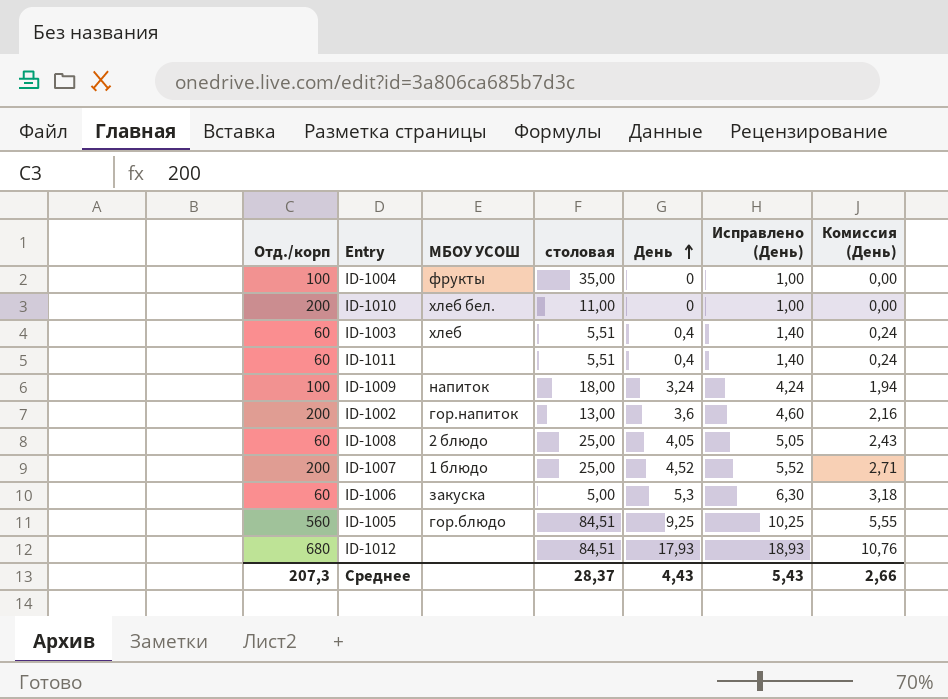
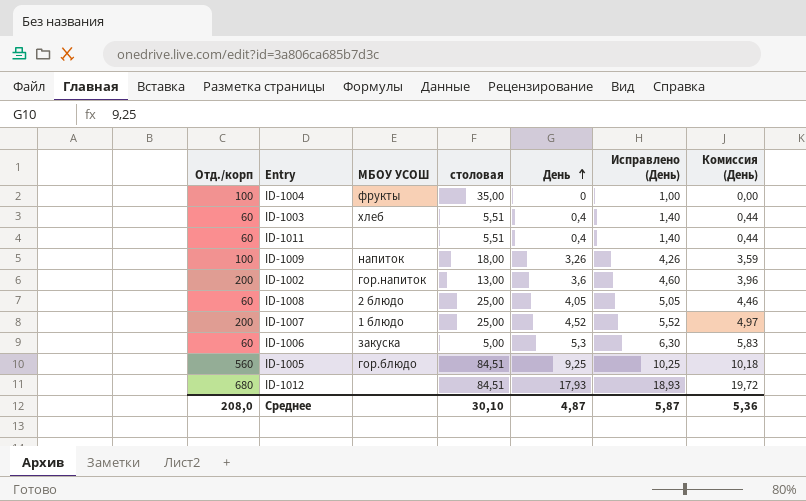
column Комиссия (День) | formula: [День] * 0,6 -> [День] * 1,1
row ID-1010: 200 | хлеб бел. | 11,00 | 0 | 1,00 | 0,00 -> none
ID-1009 | День: 3,24 -> 3,26
ID-1009 | Исправлено (День): 4,24 -> 4,26
Среднее | Отд./корп: 207,3 -> 208,0
Среднее | столовая: 28,37 -> 30,10
Среднее | День: 4,43 -> 4,87
Среднее | Исправлено (День): 5,43 -> 5,87
Среднее | Комиссия (День): 2,66 -> 5,36

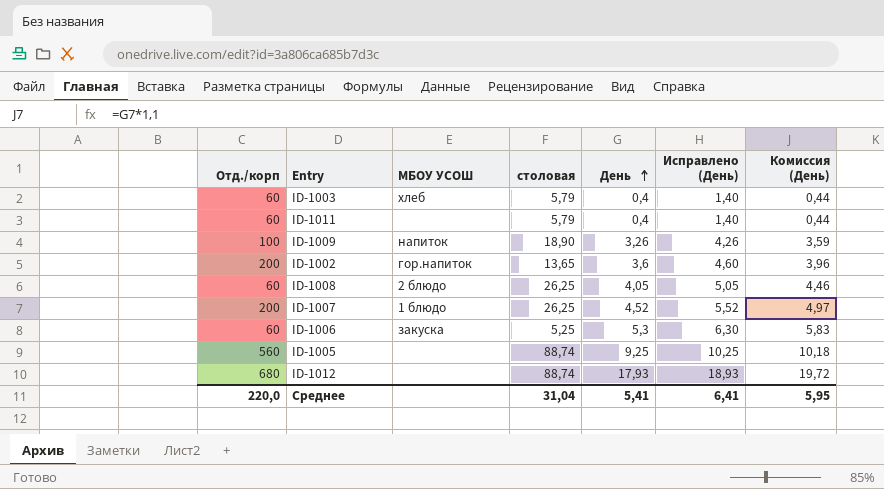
row ID-1004: 100 | фрукты | 35,00 | 0 | 1,00 | 0,00 -> none
ID-1003 | столовая: 5,51 -> 5,79
ID-1011 | столовая: 5,51 -> 5,79
ID-1009 | столовая: 18,00 -> 18,90
ID-1002 | столовая: 13,00 -> 13,65
ID-1008 | столовая: 25,00 -> 26,25
ID-1007 | столовая: 25,00 -> 26,25
ID-1006 | столовая: 5,00 -> 5,25
ID-1005 | МБОУ УСОШ: гор.блюдо -> none
ID-1005 | столовая: 84,51 -> 88,74
ID-1012 | столовая: 84,51 -> 88,74
Среднее | Отд./корп: 208,0 -> 220,0
Среднее | столовая: 30,10 -> 31,04
Среднее | День: 4,87 -> 5,41
Среднее | Исправлено (День): 5,87 -> 6,41
Среднее | Комиссия (День): 5,36 -> 5,95

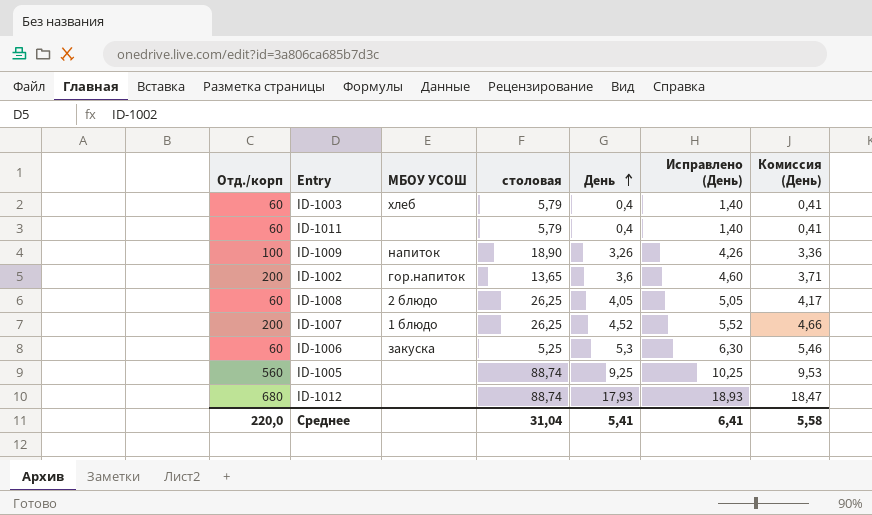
column Комиссия (День) | formula: [День] * 1,1 -> [День] * 1,03
Среднее | Комиссия (День): 5,95 -> 5,58

